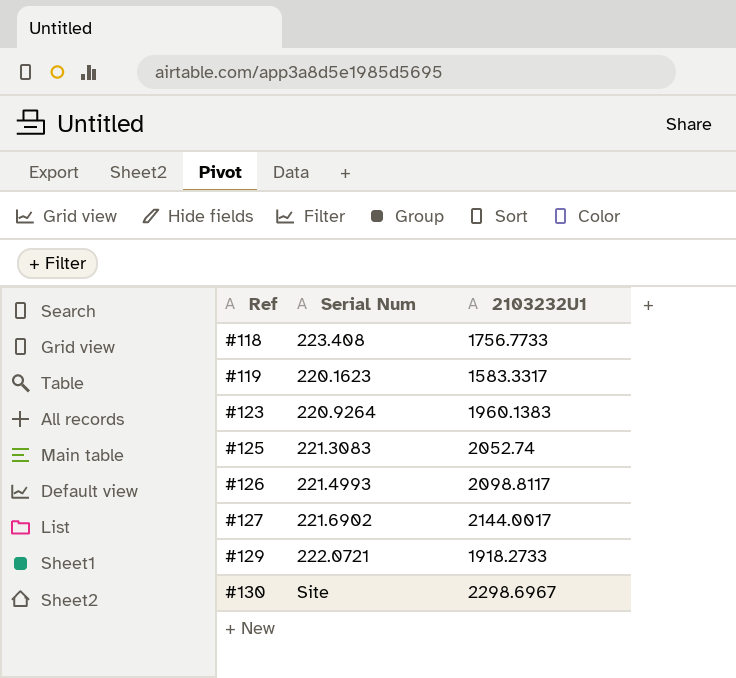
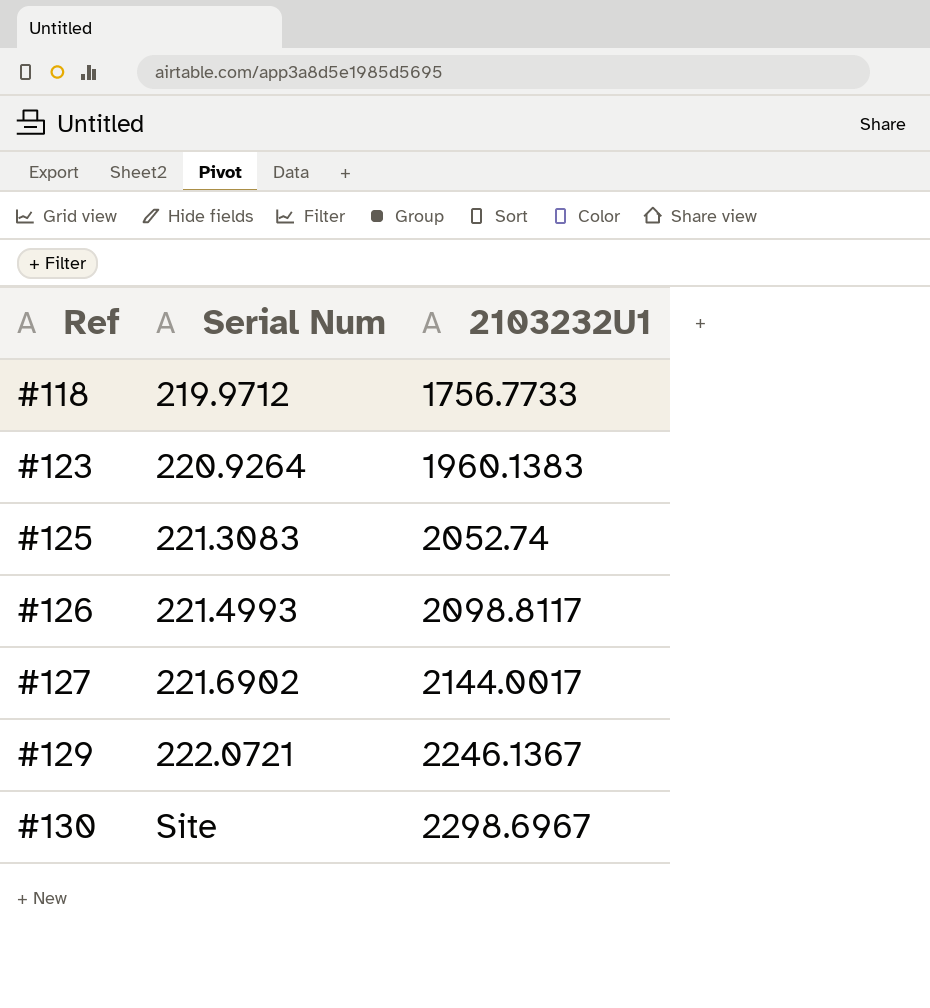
row #119: 220.1623 | 1583.3317 -> none
#118 | Serial Num: 223.408 -> 219.9712
#129 | 2103232U1: 1918.2733 -> 2246.1367

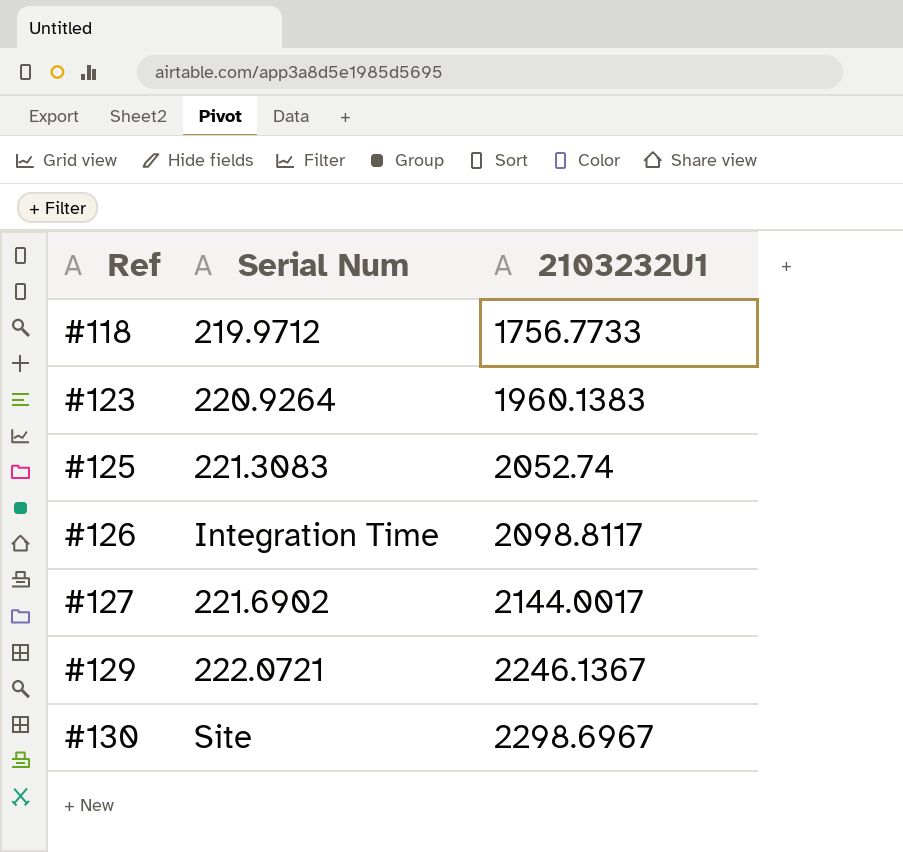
#126 | Serial Num: 221.4993 -> Integration Time

